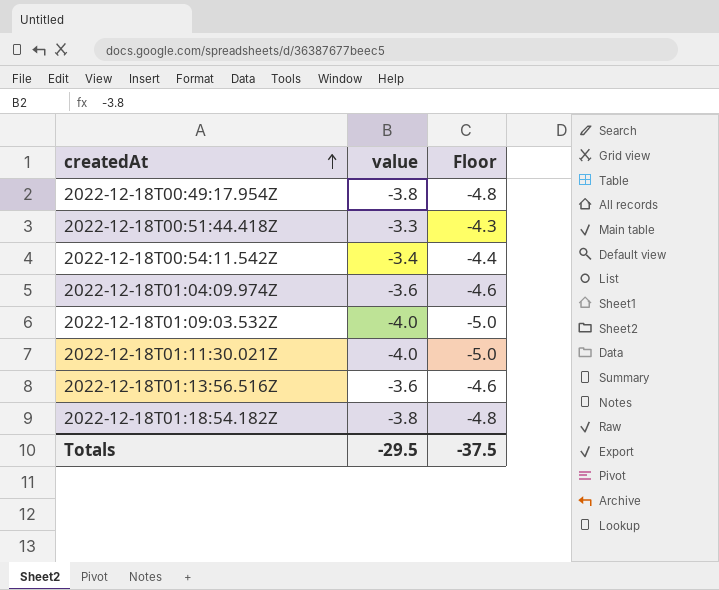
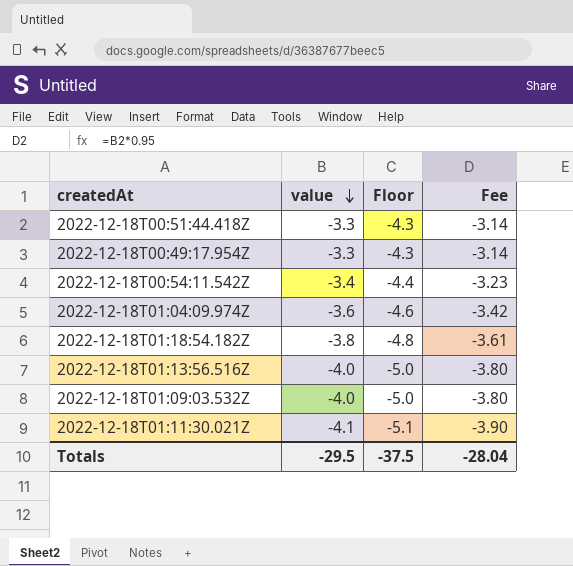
row order: createdAt ascending -> value descending
column Fee | formula: none -> [value] * 0.95
2022-12-18T00:49:17.954Z | value: -3.8 -> -3.3
2022-12-18T00:49:17.954Z | Floor: -4.8 -> -4.3
2022-12-18T01:13:56.516Z | value: -3.6 -> -4.0
2022-12-18T01:13:56.516Z | Floor: -4.6 -> -5.0
2022-12-18T01:11:30.021Z | value: -4.0 -> -4.1
2022-12-18T01:11:30.021Z | Floor: -5.0 -> -5.1

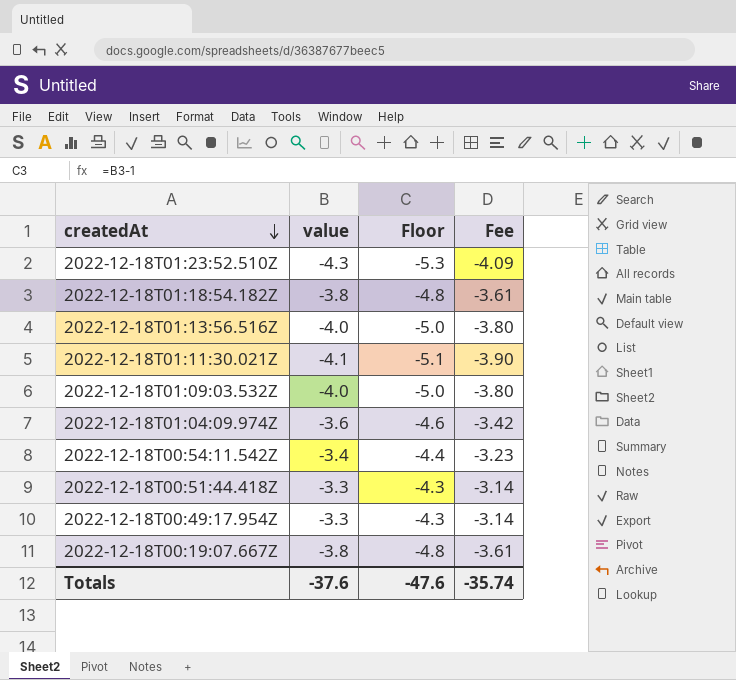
row order: value descending -> createdAt descending
row 2022-12-18T01:23:52.510Z: none -> -4.3 | -5.3 | -4.09
row 2022-12-18T00:19:07.667Z: none -> -3.8 | -4.8 | -3.61
Totals | value: -29.5 -> -37.6
Totals | Floor: -37.5 -> -47.6
Totals | Fee: -28.04 -> -35.74

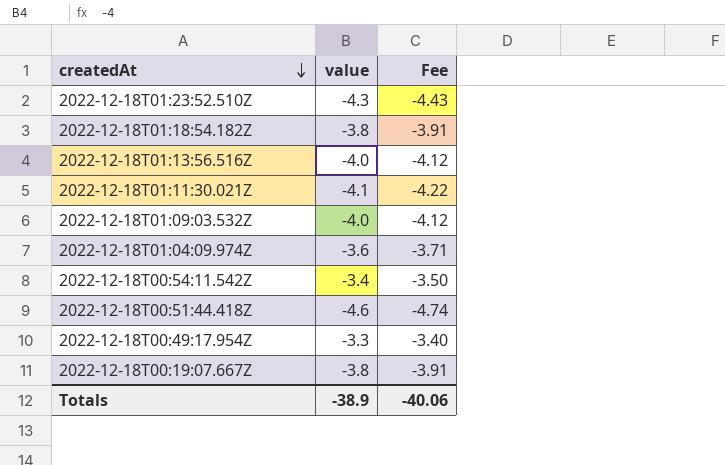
column Floor | formula: [value] - 1 -> none
column Fee | formula: [value] * 0.95 -> [value] * 1.03
2022-12-18T00:51:44.418Z | value: -3.3 -> -4.6
Totals | value: -37.6 -> -38.9
Totals | Fee: -35.74 -> -40.06

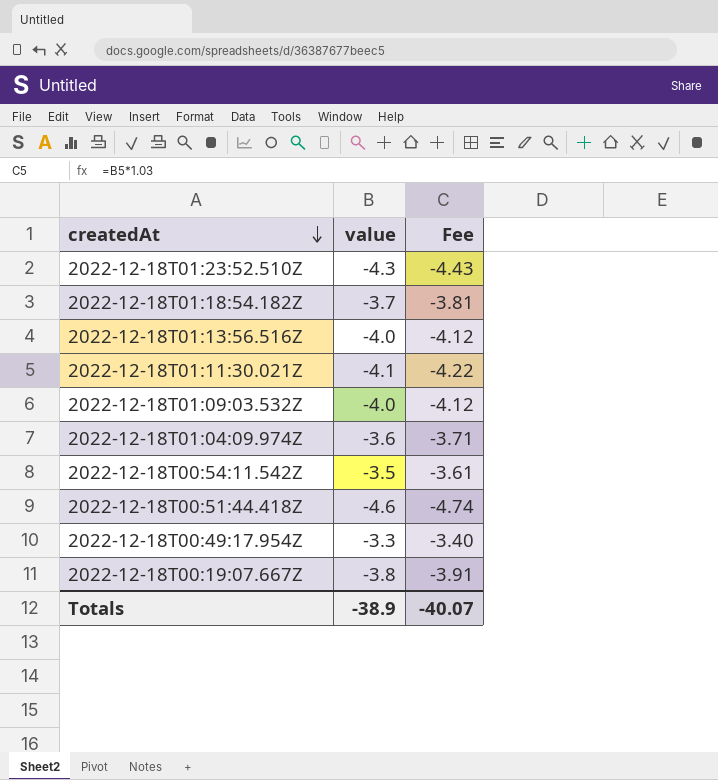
2022-12-18T01:18:54.182Z | value: -3.8 -> -3.7
2022-12-18T01:18:54.182Z | Fee: -3.91 -> -3.81
2022-12-18T00:54:11.542Z | value: -3.4 -> -3.5
2022-12-18T00:54:11.542Z | Fee: -3.50 -> -3.61
Totals | Fee: -40.06 -> -40.07

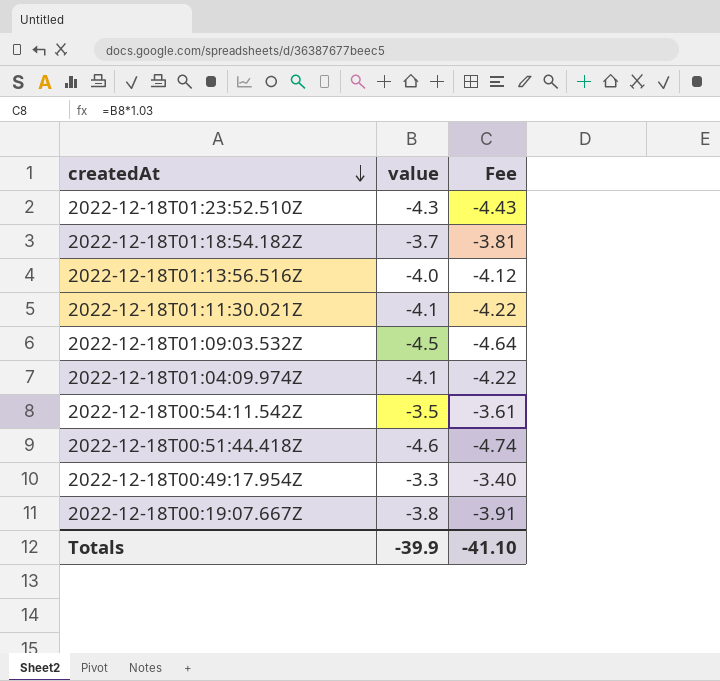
2022-12-18T01:09:03.532Z | value: -4.0 -> -4.5
2022-12-18T01:09:03.532Z | Fee: -4.12 -> -4.64
2022-12-18T01:04:09.974Z | value: -3.6 -> -4.1
2022-12-18T01:04:09.974Z | Fee: -3.71 -> -4.22
Totals | value: -38.9 -> -39.9
Totals | Fee: -40.07 -> -41.10

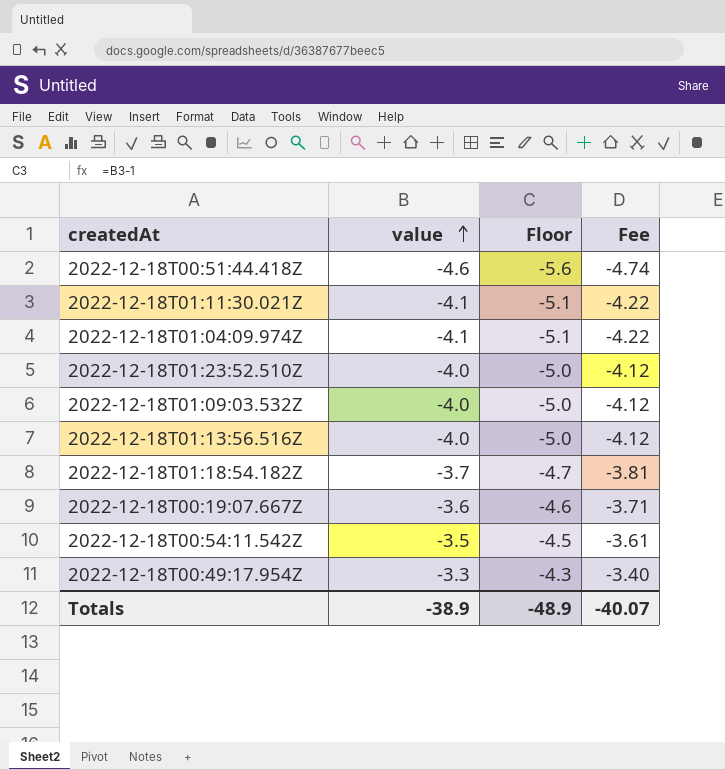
row order: createdAt descending -> value ascending
column Floor | formula: none -> [value] - 1
2022-12-18T01:23:52.510Z | value: -4.3 -> -4.0
2022-12-18T01:23:52.510Z | Fee: -4.43 -> -4.12
2022-12-18T01:09:03.532Z | value: -4.5 -> -4.0
2022-12-18T01:09:03.532Z | Fee: -4.64 -> -4.12
2022-12-18T00:19:07.667Z | value: -3.8 -> -3.6
2022-12-18T00:19:07.667Z | Fee: -3.91 -> -3.71
Totals | value: -39.9 -> -38.9
Totals | Fee: -41.10 -> -40.07

